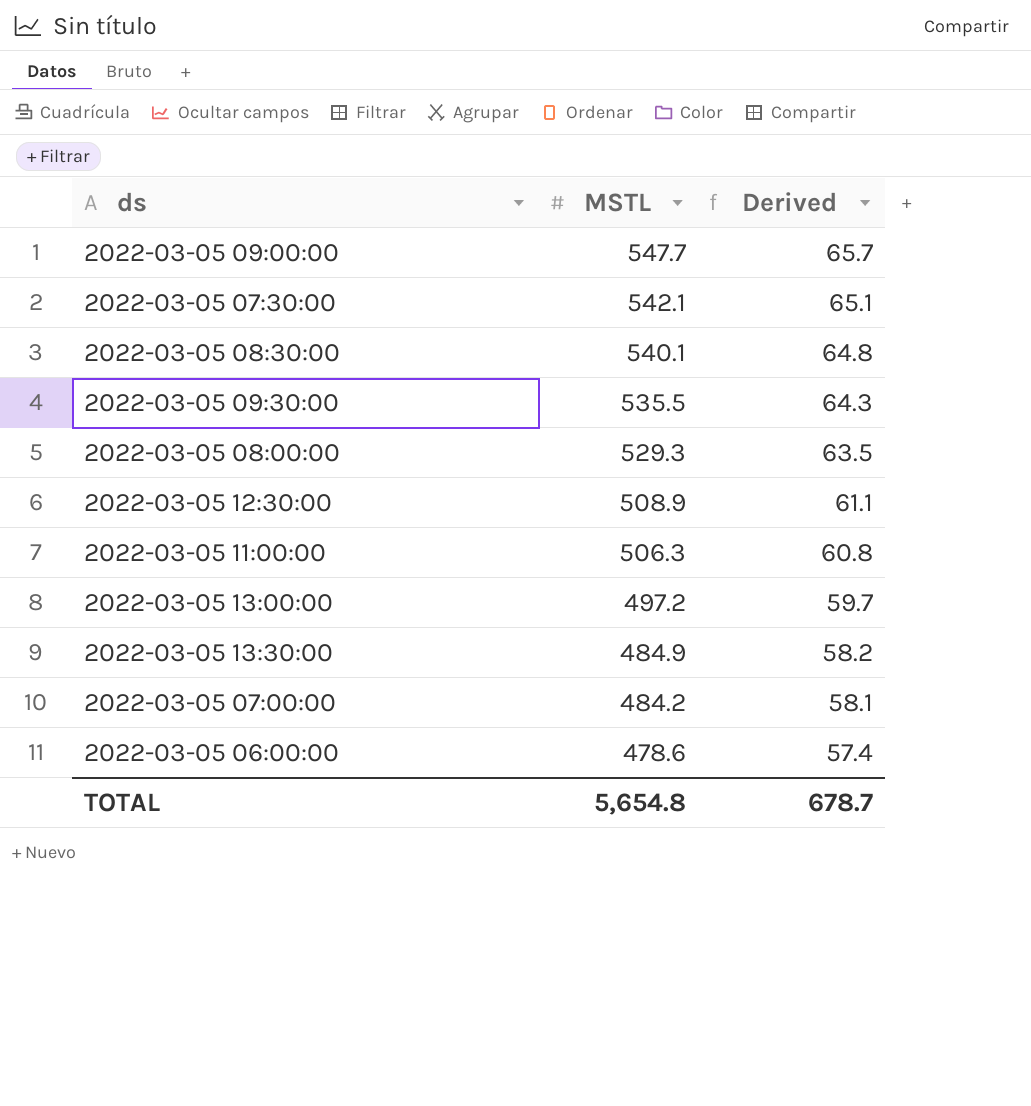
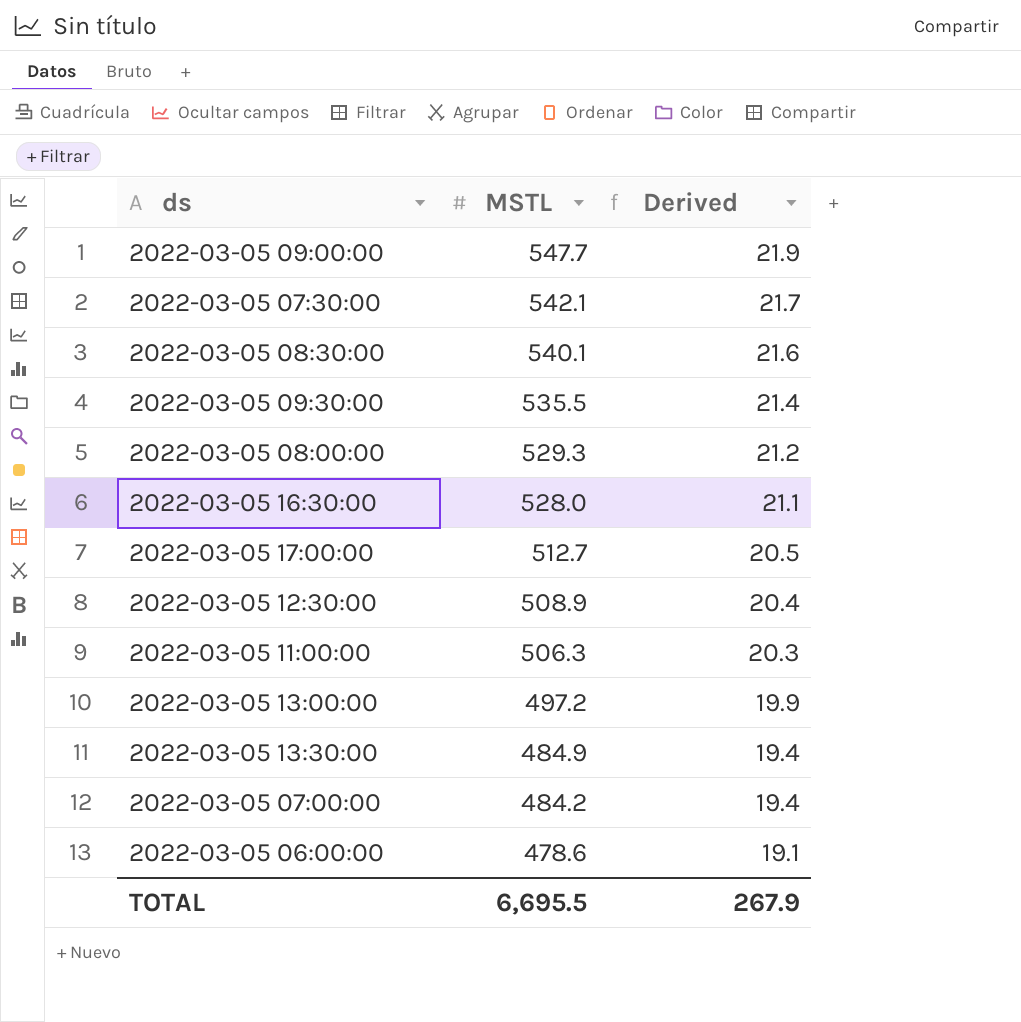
column Derived | formula: [MSTL] * 0.12 -> [MSTL] * 0.04
row 2022-03-05 16:30:00: none -> 528.0 | 21.1
row 2022-03-05 17:00:00: none -> 512.7 | 20.5
TOTAL | MSTL: 5,654.8 -> 6,695.5
TOTAL | Derived: 678.7 -> 267.9

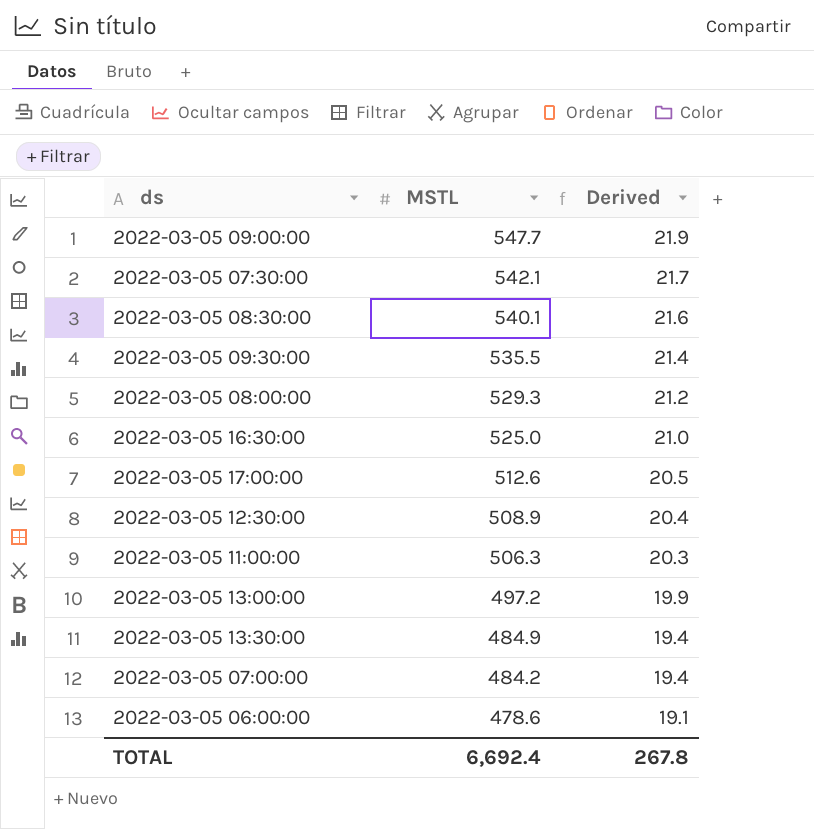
2022-03-05 16:30:00 | MSTL: 528.0 -> 525.0
2022-03-05 16:30:00 | Derived: 21.1 -> 21.0
2022-03-05 17:00:00 | MSTL: 512.7 -> 512.6
TOTAL | MSTL: 6,695.5 -> 6,692.4
TOTAL | Derived: 267.9 -> 267.8

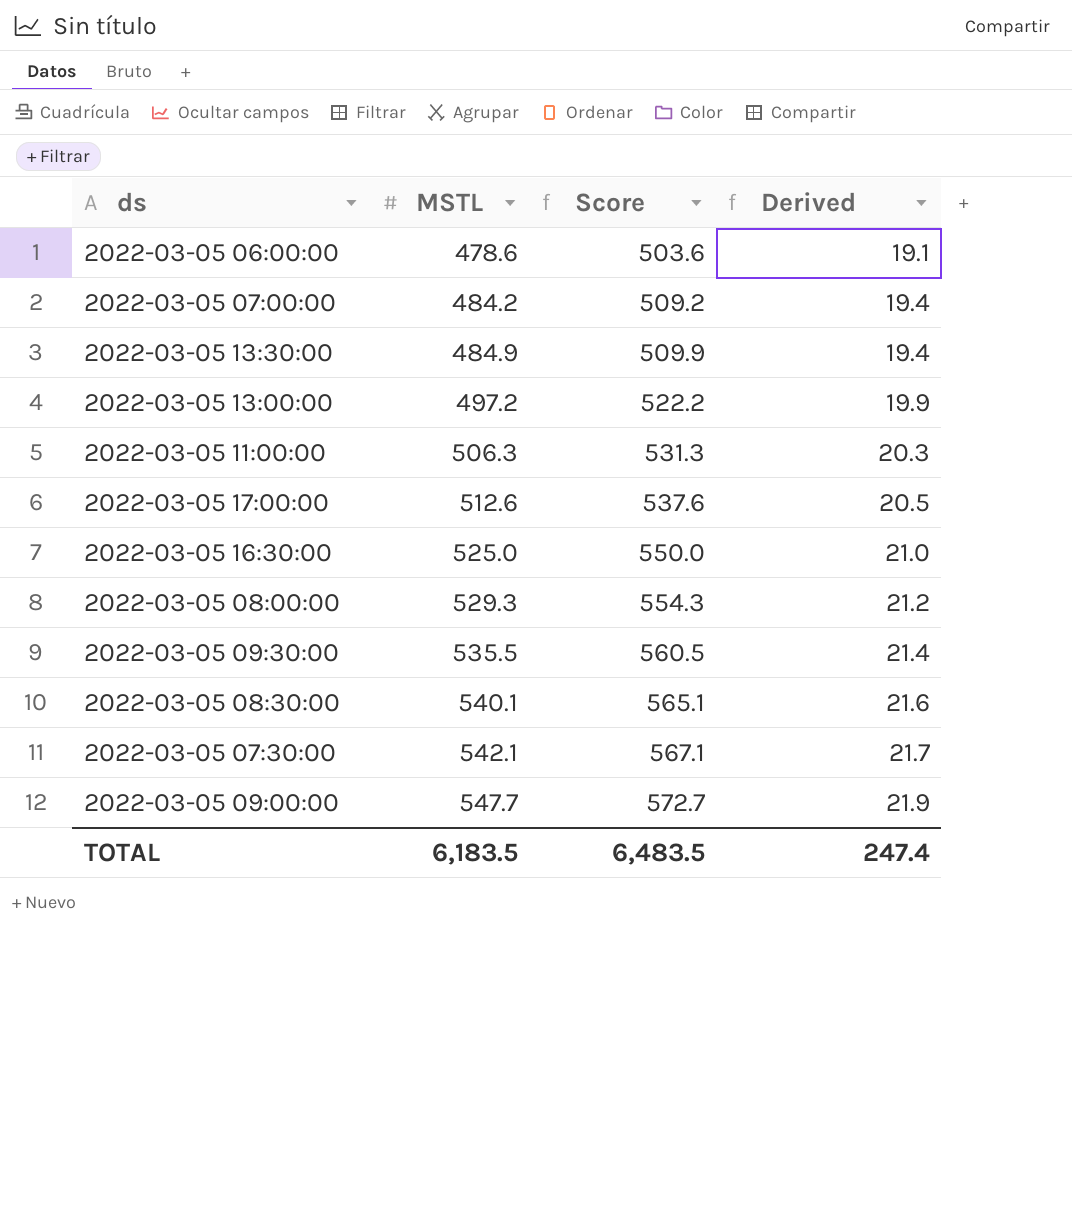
row order: MSTL descending -> MSTL ascending
column Score | formula: none -> [MSTL] + 25
row 2022-03-05 12:30:00: 508.9 | 20.4 -> none
TOTAL | MSTL: 6,692.4 -> 6,183.5
TOTAL | Derived: 267.8 -> 247.4

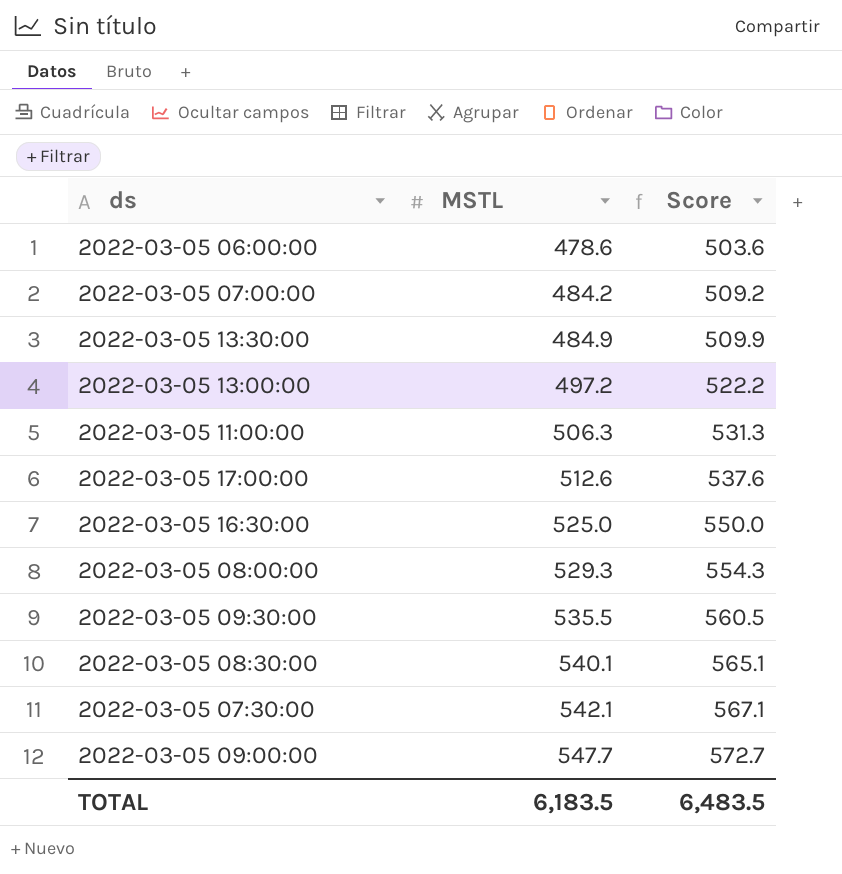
column Derived | formula: [MSTL] * 0.04 -> none

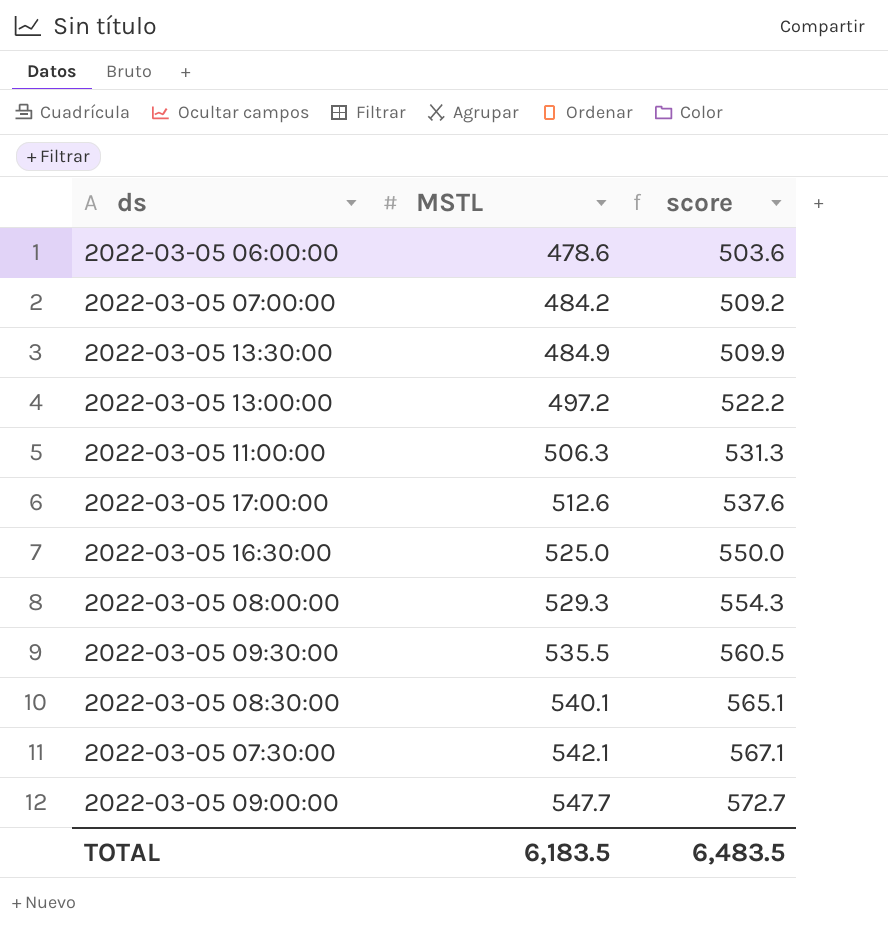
column name: Score -> score

